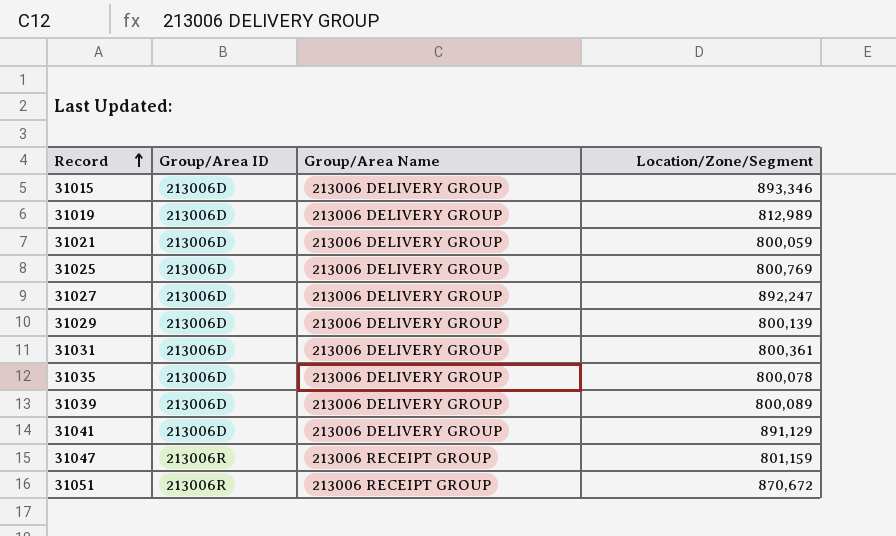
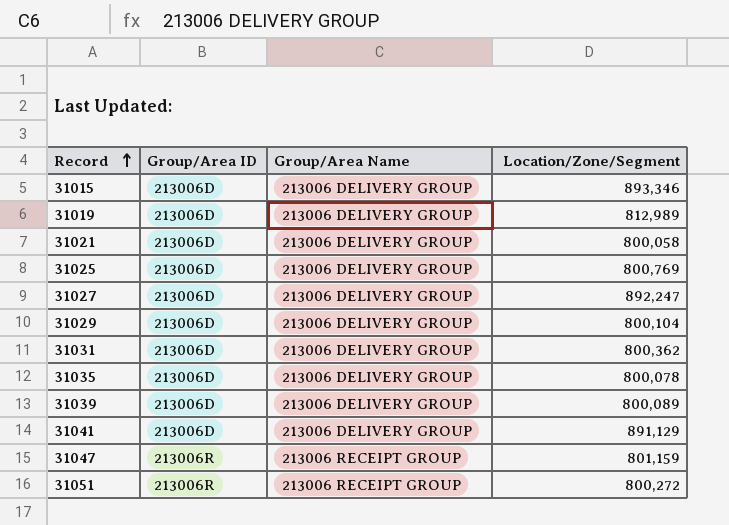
31021 | Location/Zone/Segment: 800,059 -> 800,058
31029 | Location/Zone/Segment: 800,139 -> 800,104
31031 | Location/Zone/Segment: 800,361 -> 800,362
31051 | Location/Zone/Segment: 870,672 -> 800,272

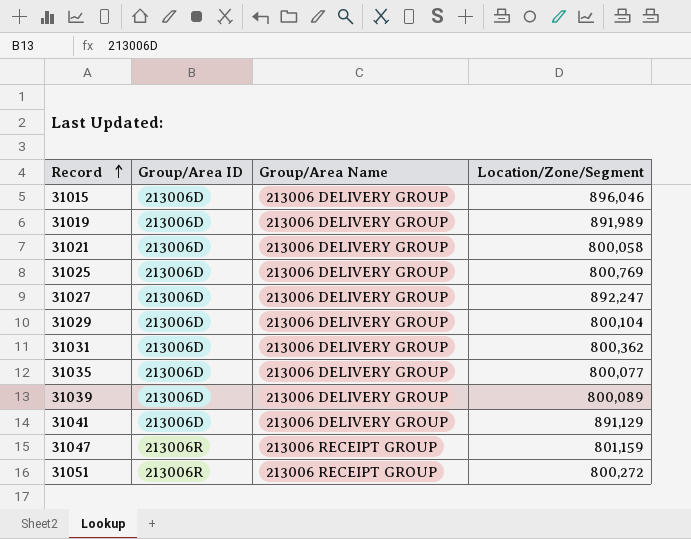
31015 | Location/Zone/Segment: 893,346 -> 896,046
31019 | Location/Zone/Segment: 812,989 -> 891,989
31035 | Location/Zone/Segment: 800,078 -> 800,077

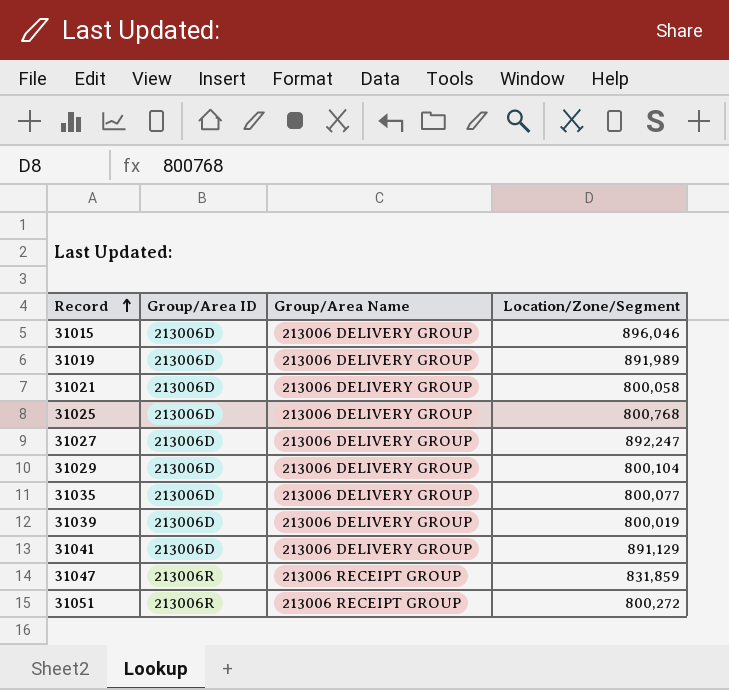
row 31031: 213006D | 213006 DELIVERY GROUP | 800,362 -> none
31025 | Location/Zone/Segment: 800,769 -> 800,768
31039 | Location/Zone/Segment: 800,089 -> 800,019
31047 | Location/Zone/Segment: 801,159 -> 831,859

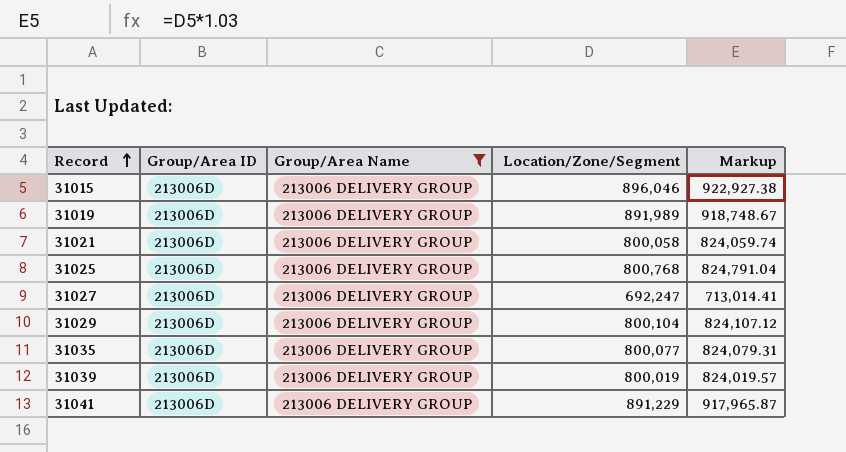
filter: none -> Group/Area Name = 213006 DELIVERY GROUP
column Markup | formula: none -> [Location/Zone/Segment] * 1.03
31027 | Location/Zone/Segment: 892,247 -> 692,247
31041 | Location/Zone/Segment: 891,129 -> 891,229

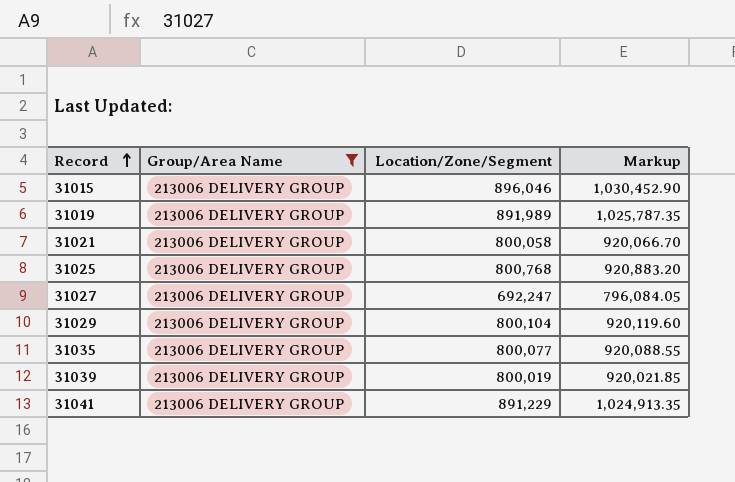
column Group/Area ID | position: 2 -> none
column Markup | formula: [Location/Zone/Segment] * 1.03 -> [Location/Zone/Segment] * 1.15

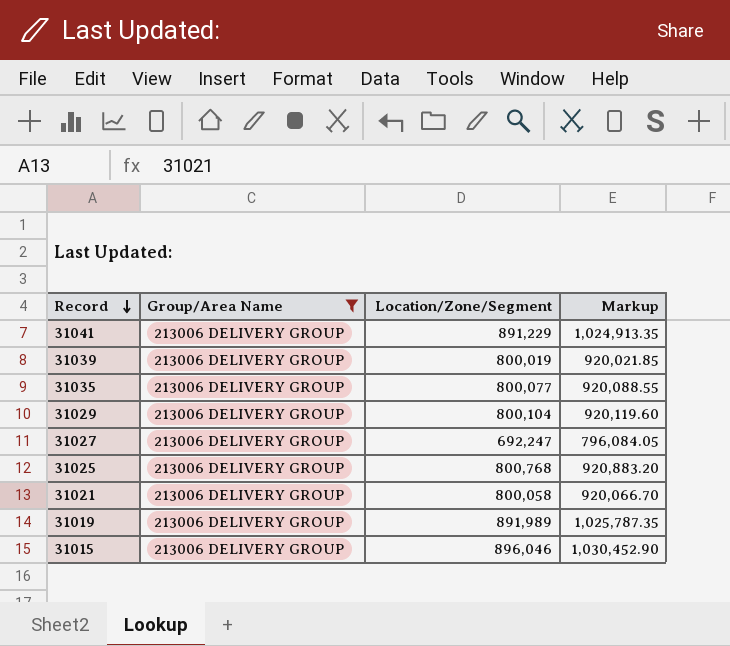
row order: Record ascending -> Record descending

